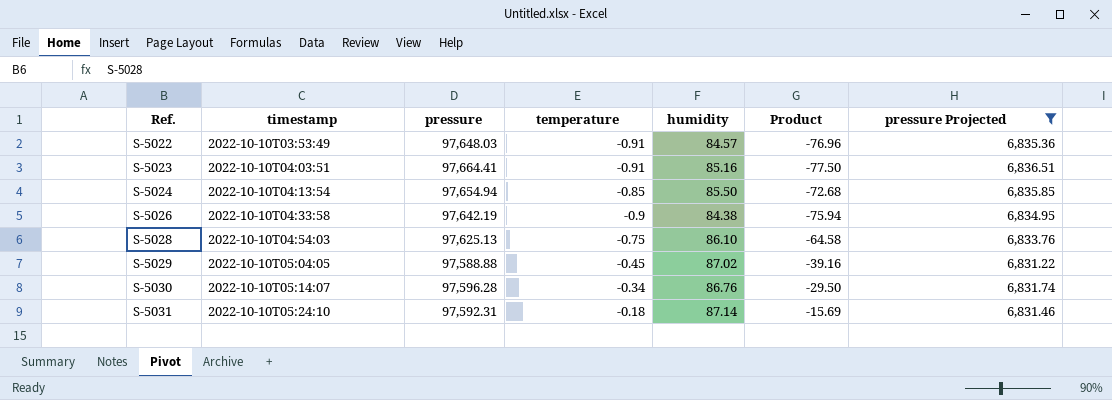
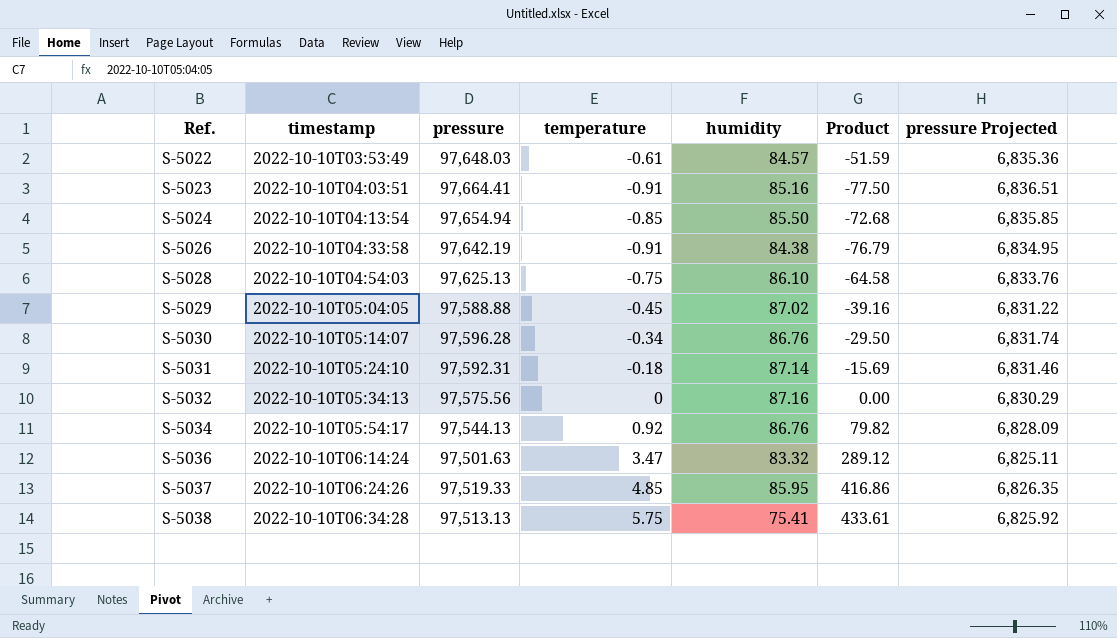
filter: pressure Projected >= 6,831.22 -> none
S-5022 | temperature: -0.91 -> -0.61
S-5022 | Product: -76.96 -> -51.59
S-5026 | temperature: -0.9 -> -0.91
S-5026 | Product: -75.94 -> -76.79

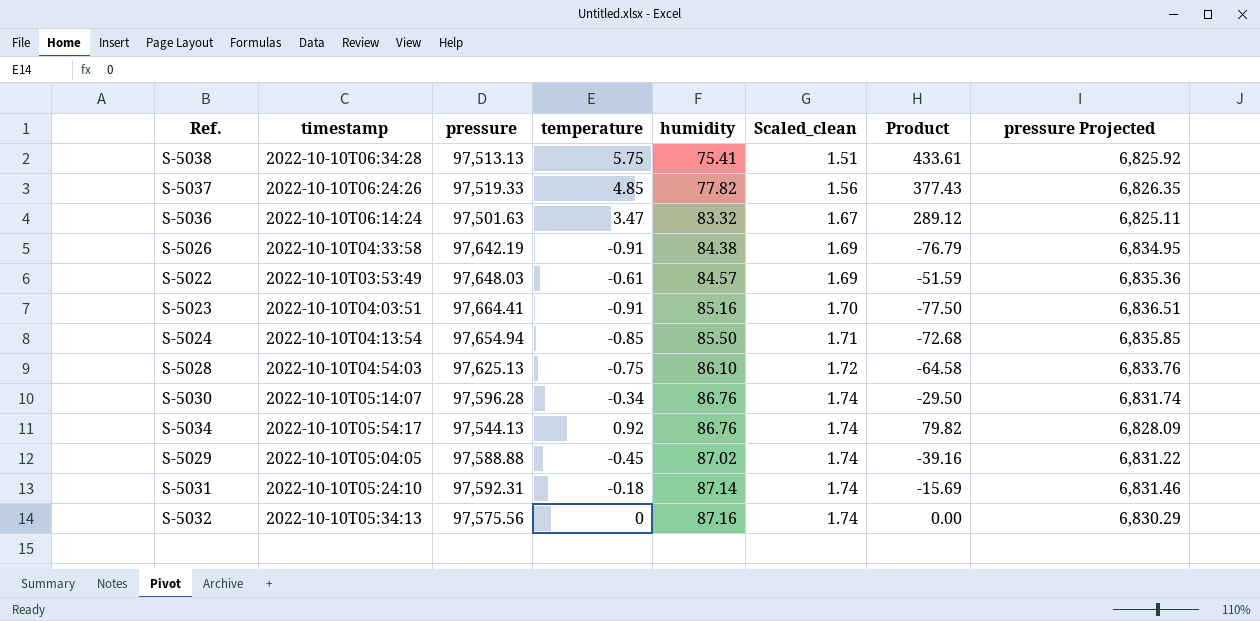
row order: Ref. ascending -> humidity ascending
column Scaled_clean | formula: none -> [humidity] * 0.02
S-5037 | humidity: 85.95 -> 77.82
S-5037 | Product: 416.86 -> 377.43

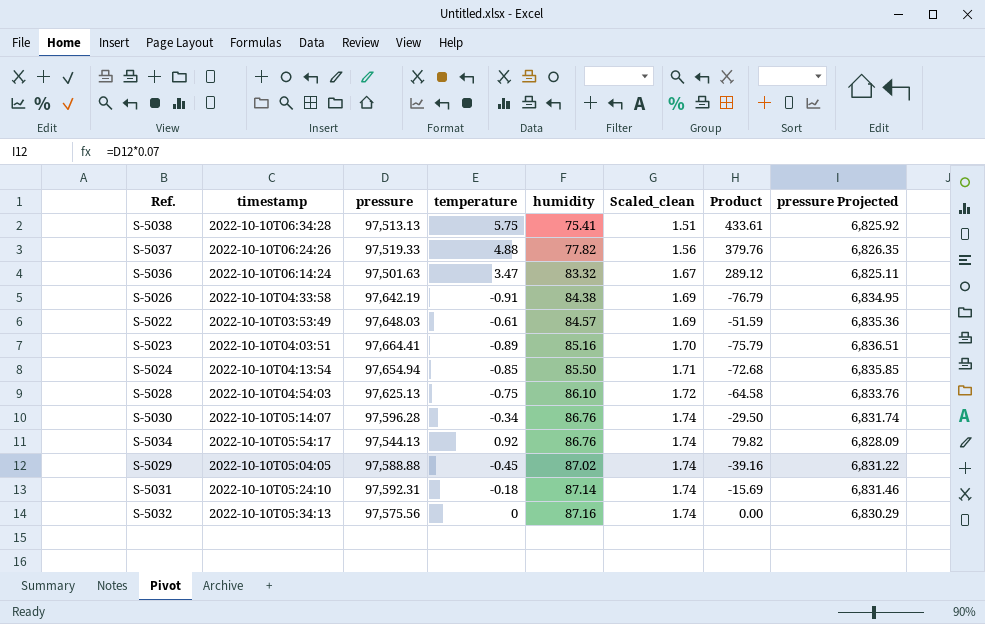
S-5037 | temperature: 4.85 -> 4.88
S-5037 | Product: 377.43 -> 379.76
S-5023 | temperature: -0.91 -> -0.89
S-5023 | Product: -77.50 -> -75.79

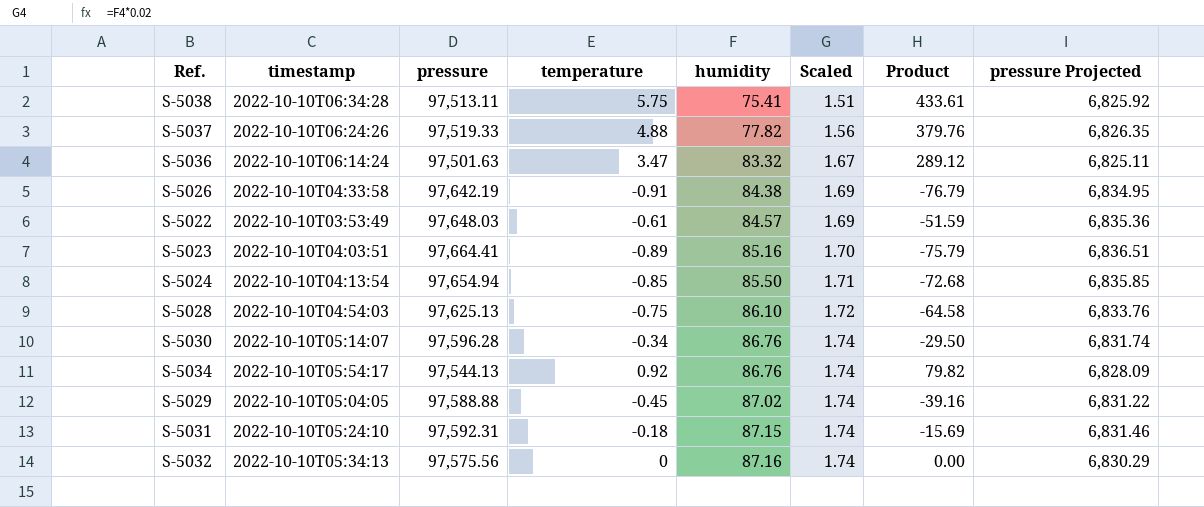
column name: Scaled_clean -> Scaled
S-5038 | pressure: 97,513.13 -> 97,513.11
S-5031 | humidity: 87.14 -> 87.15

